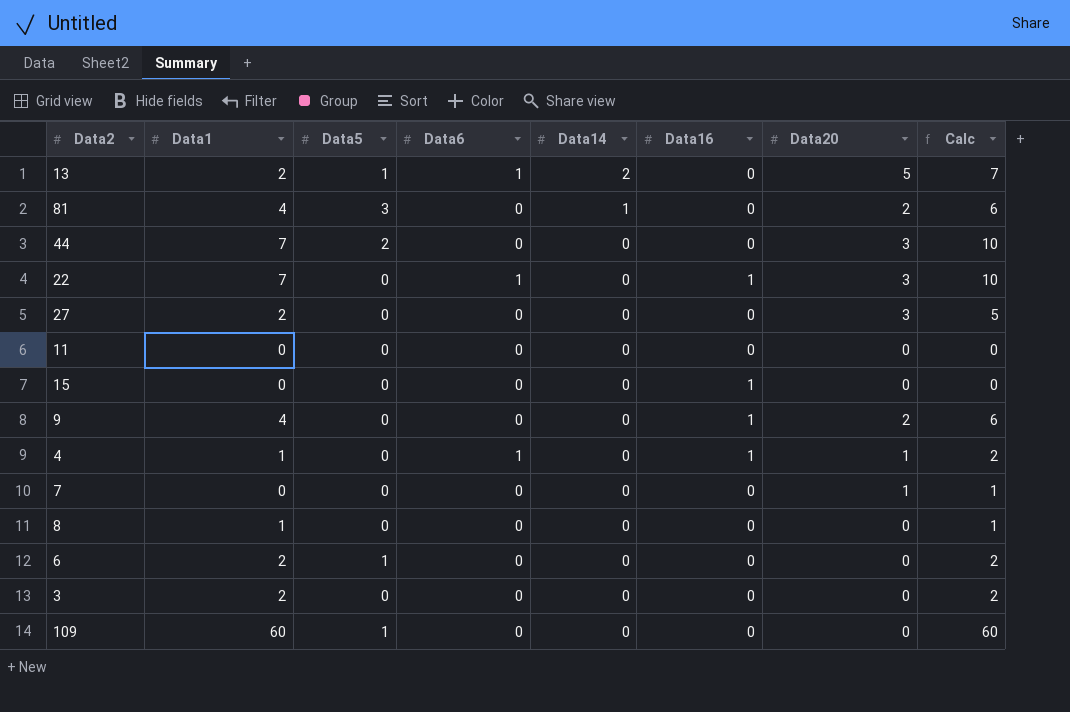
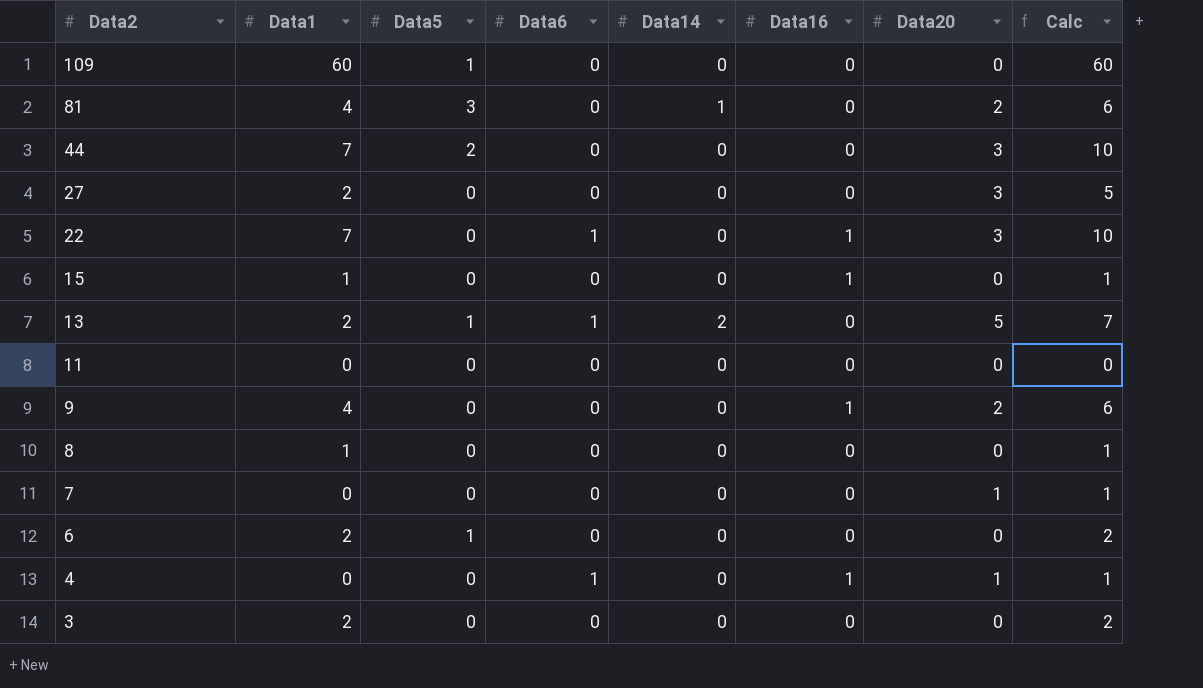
row order: Data14 descending -> Data2 descending
15 | Data1: 0 -> 1
15 | Calc: 0 -> 1
4 | Data1: 1 -> 0
4 | Calc: 2 -> 1

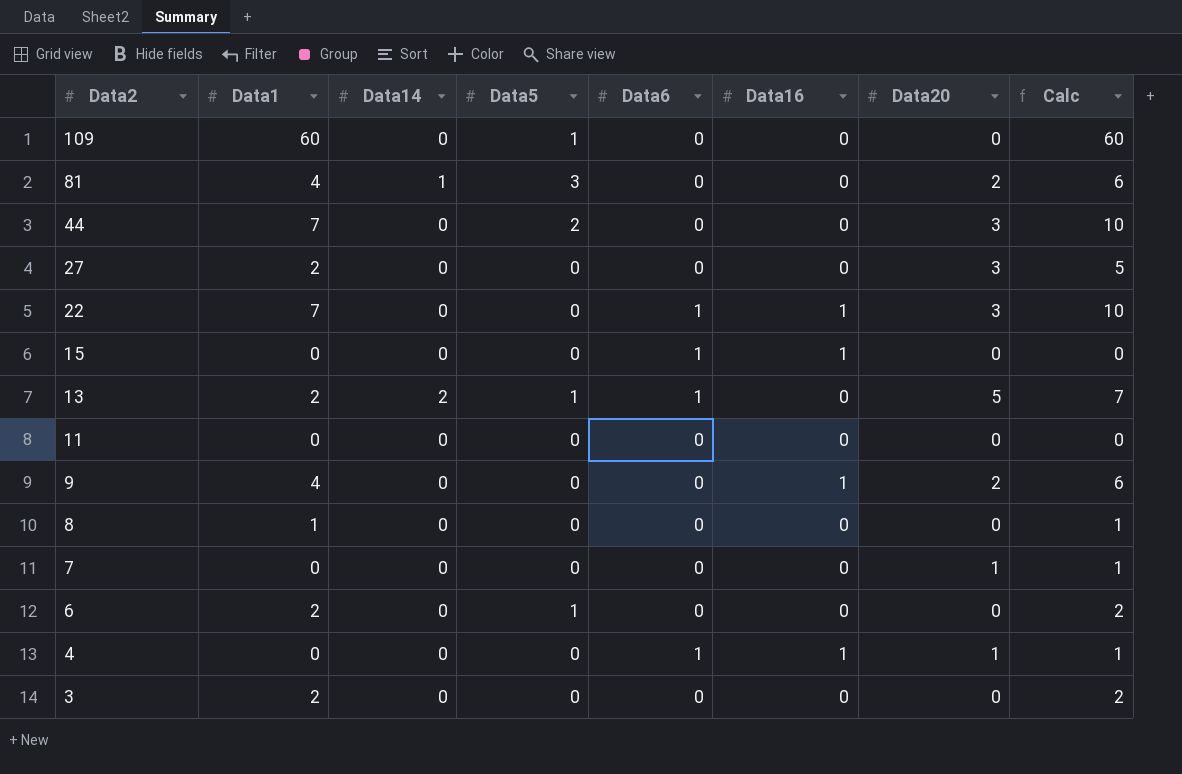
column Data14 | position: 5 -> 3
15 | Data1: 1 -> 0
15 | Data6: 0 -> 1
15 | Calc: 1 -> 0

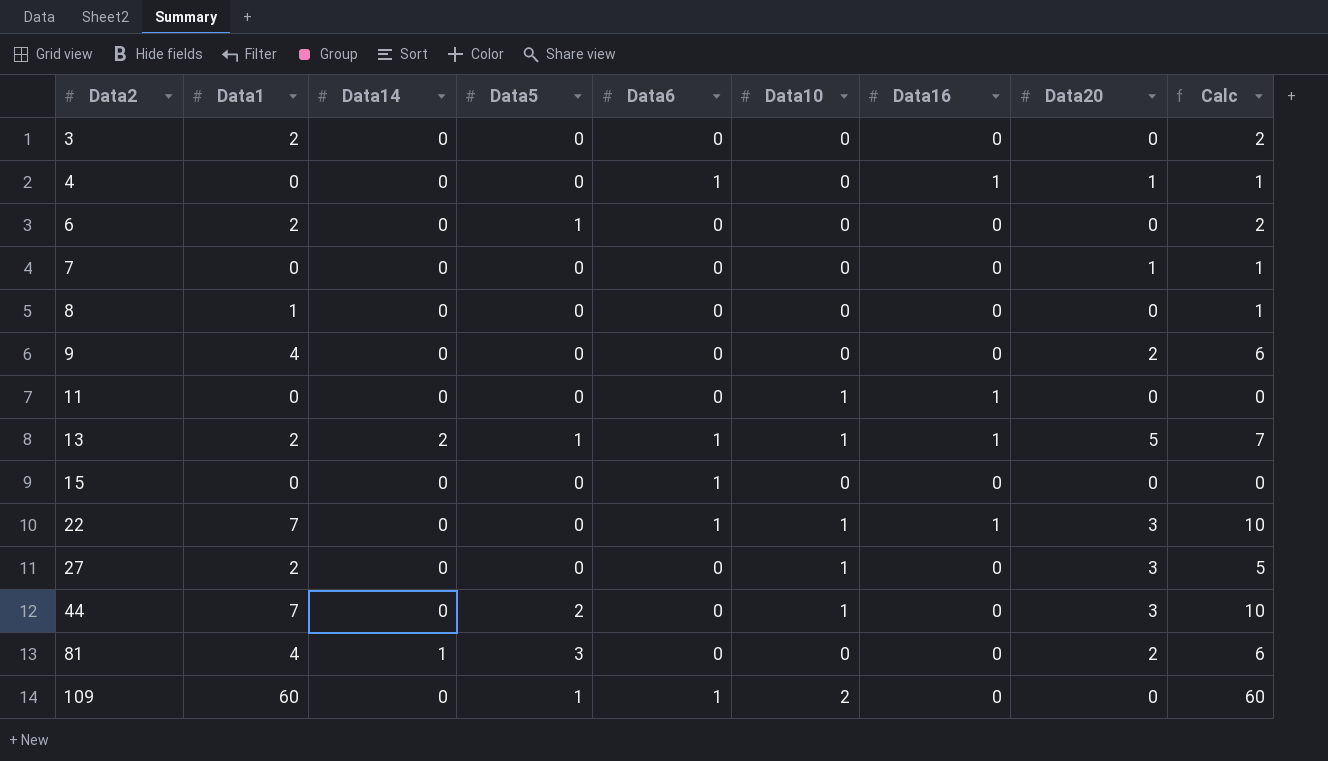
row order: Data2 descending -> Data2 ascending
column Data10 | position: none -> 6
9 | Data16: 1 -> 0
11 | Data16: 0 -> 1
13 | Data16: 0 -> 1
15 | Data16: 1 -> 0
109 | Data6: 0 -> 1

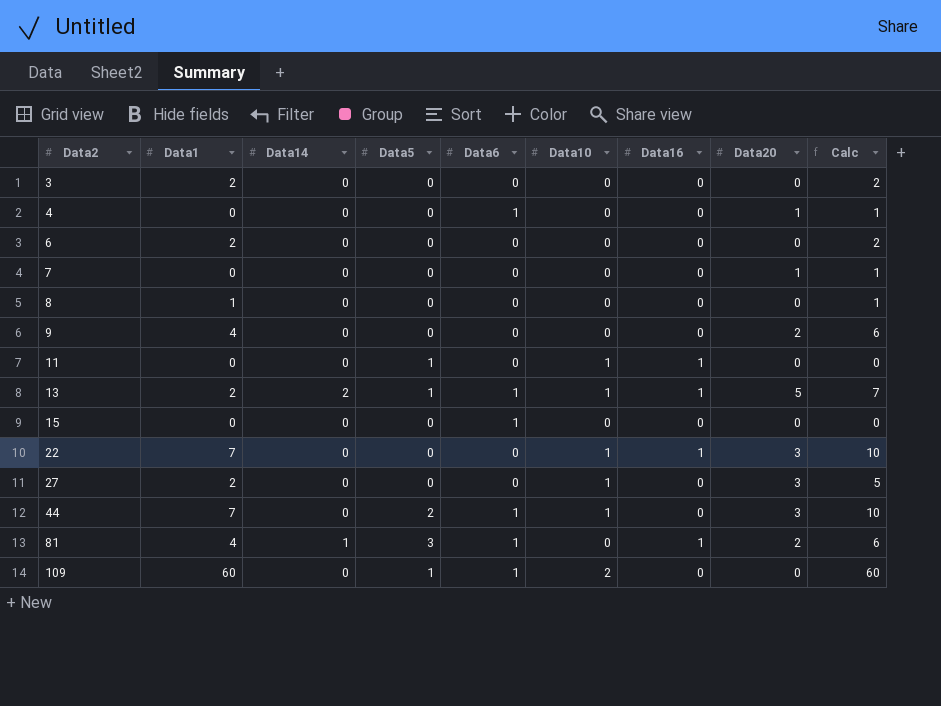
4 | Data16: 1 -> 0
6 | Data5: 1 -> 0
11 | Data5: 0 -> 1
22 | Data6: 1 -> 0
44 | Data6: 0 -> 1
81 | Data6: 0 -> 1
81 | Data16: 0 -> 1

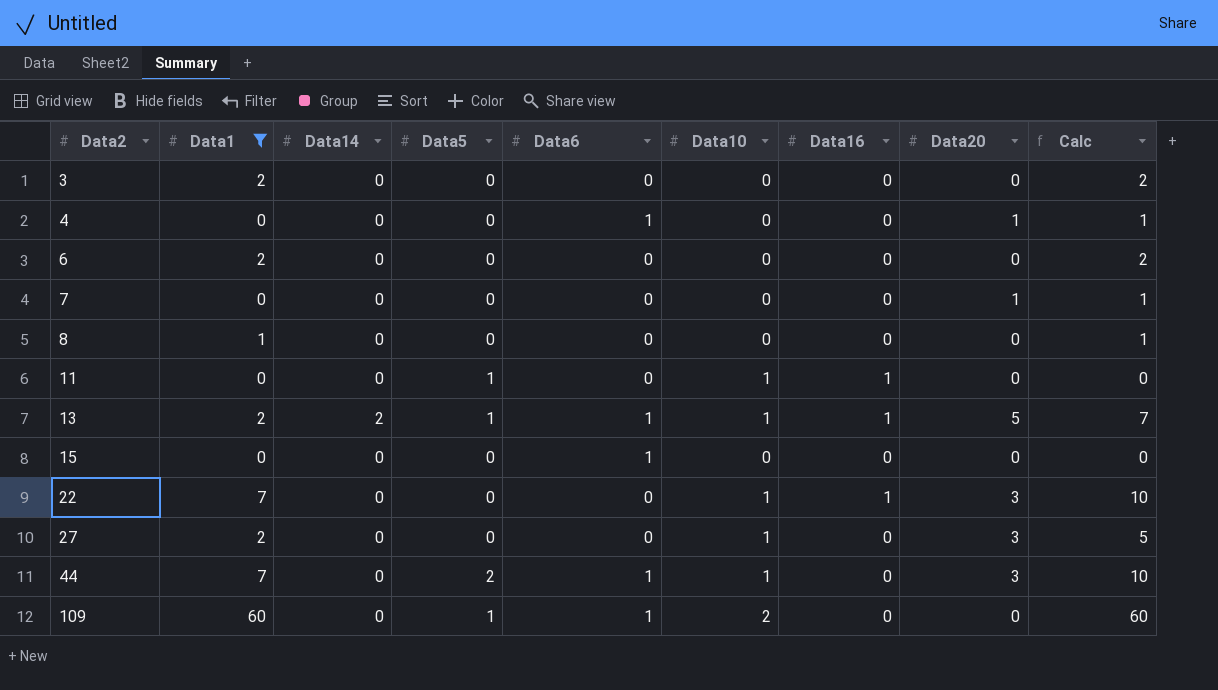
filter: none -> Data1 != 4

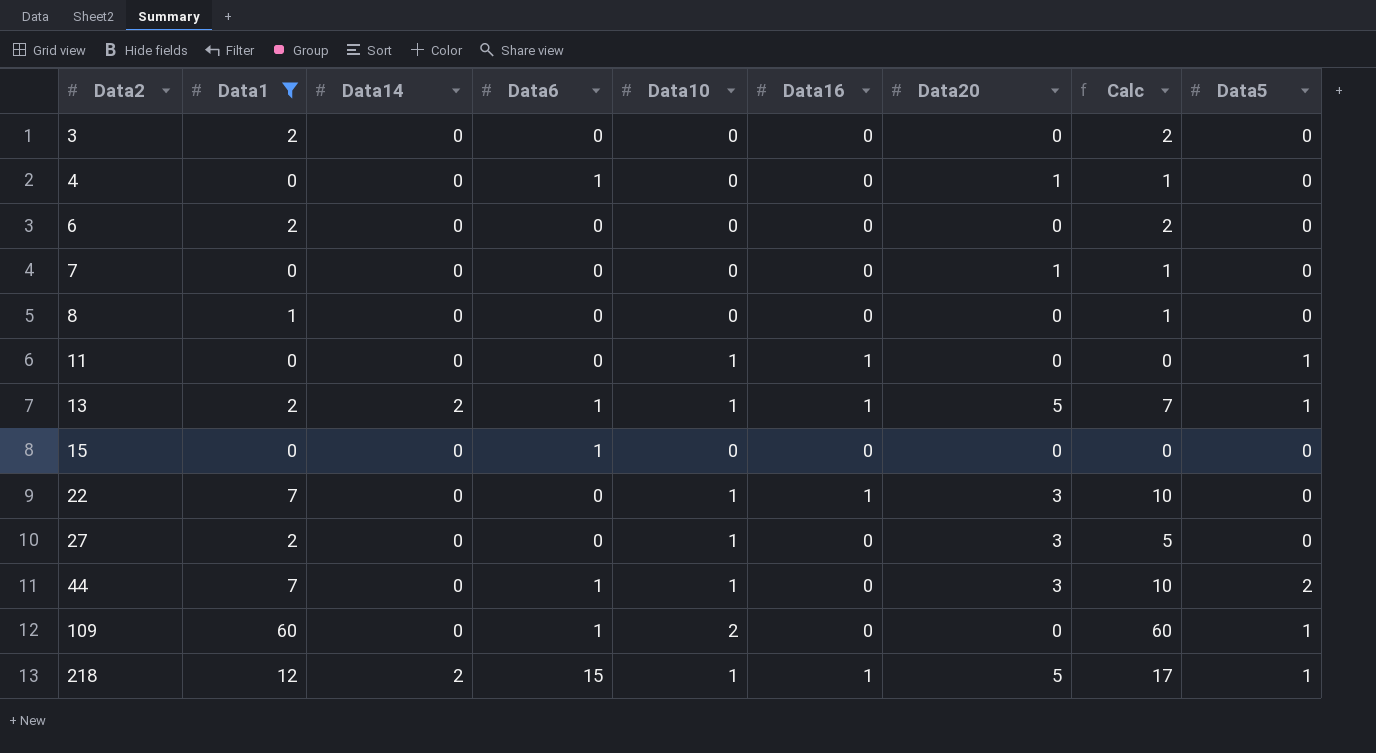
column Data5 | position: 4 -> 9
row 218: none -> 12 | 2 | 15 | 1 | 1 | 5 | 17 | 1

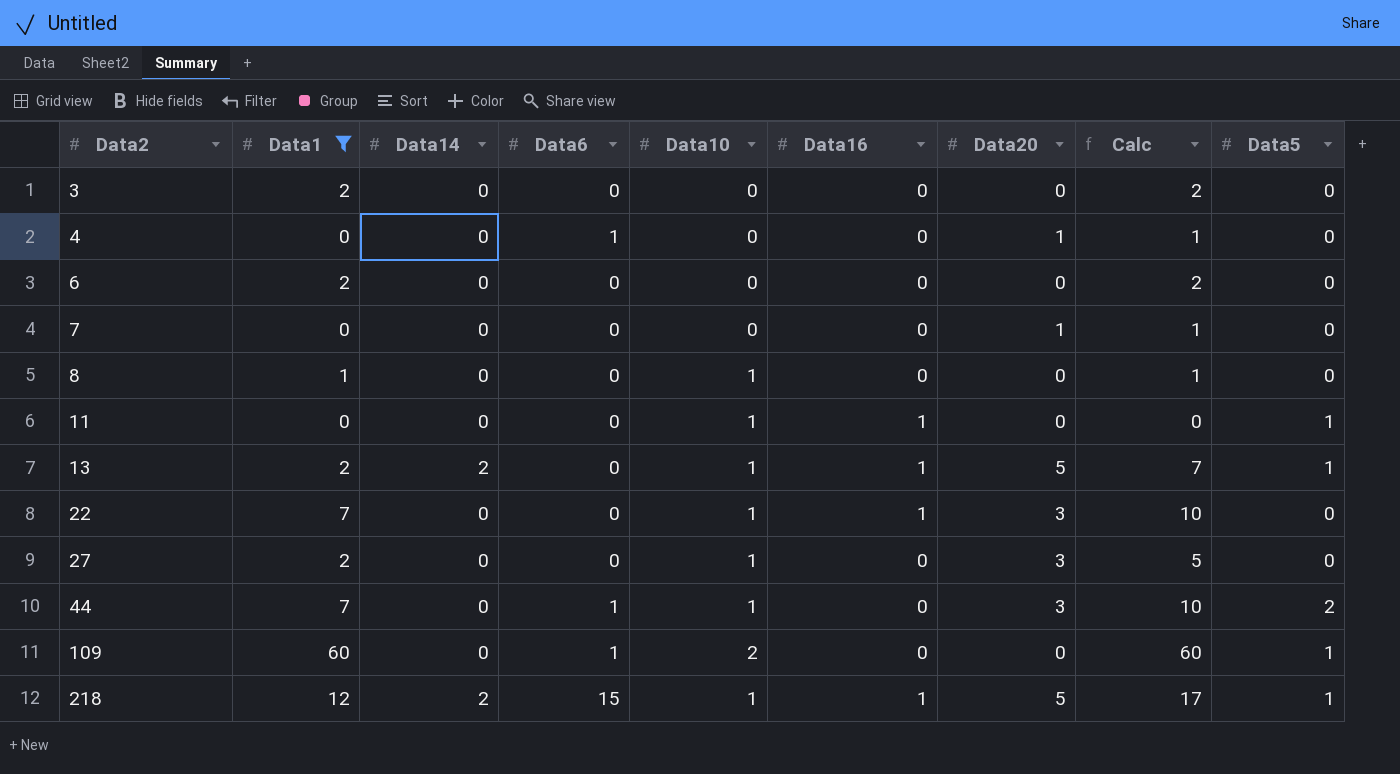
row 15: 0 | 0 | 1 | 0 | 0 | 0 | 0 | 0 -> none
8 | Data10: 0 -> 1
13 | Data6: 1 -> 0

